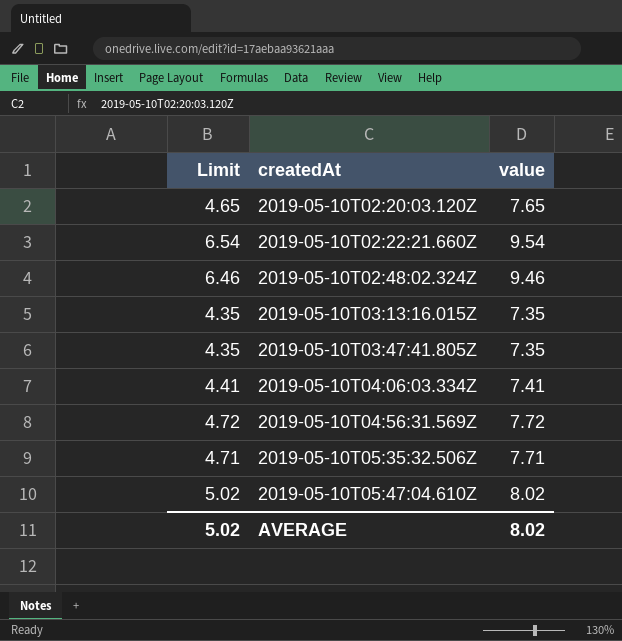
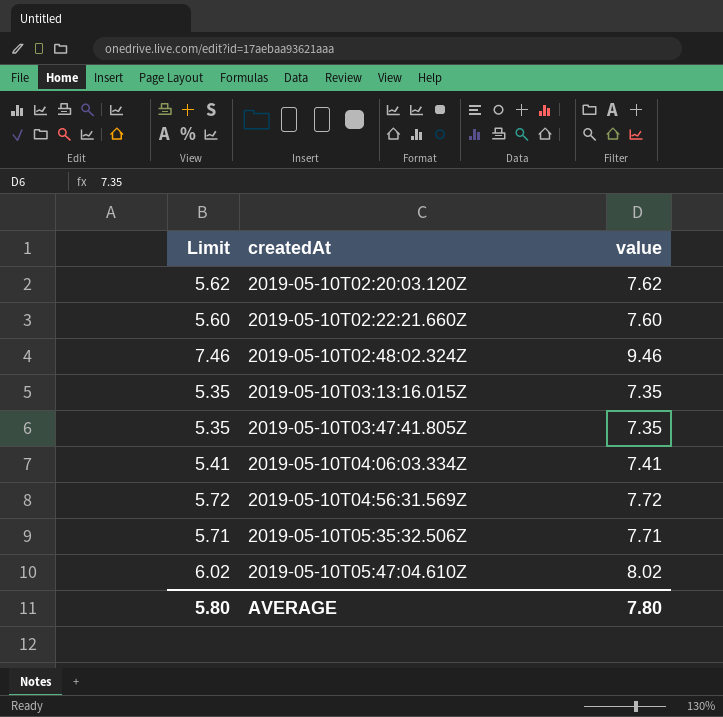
column Limit | formula: [value] - 3 -> [value] - 2
2019-05-10T02:20:03.120Z | value: 7.65 -> 7.62
2019-05-10T02:22:21.660Z | value: 9.54 -> 7.60
AVERAGE | Limit: 5.02 -> 5.80
AVERAGE | value: 8.02 -> 7.80

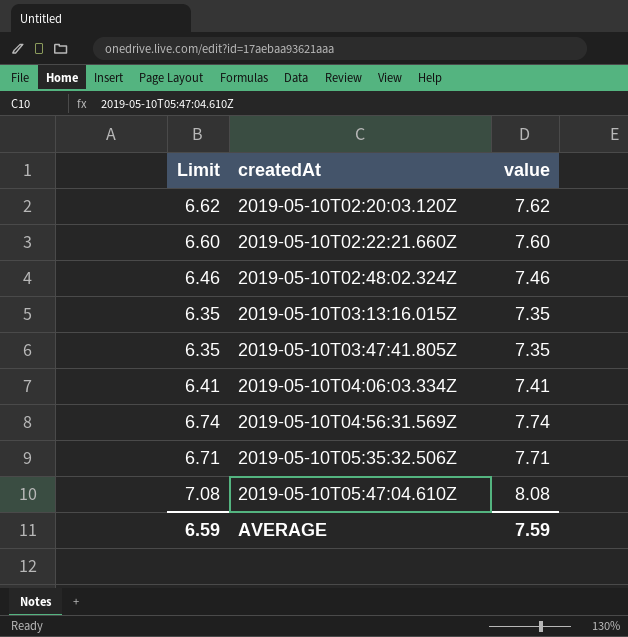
column Limit | formula: [value] - 2 -> [value] - 1
2019-05-10T02:48:02.324Z | value: 9.46 -> 7.46
2019-05-10T04:56:31.569Z | value: 7.72 -> 7.74
2019-05-10T05:47:04.610Z | value: 8.02 -> 8.08
AVERAGE | Limit: 5.80 -> 6.59
AVERAGE | value: 7.80 -> 7.59

